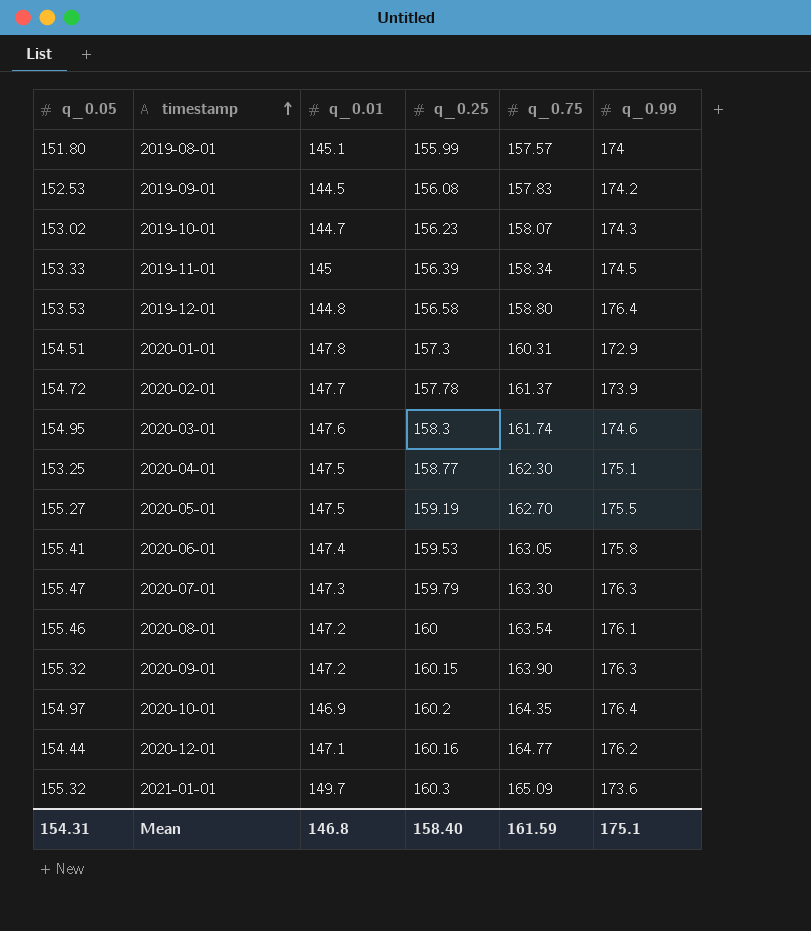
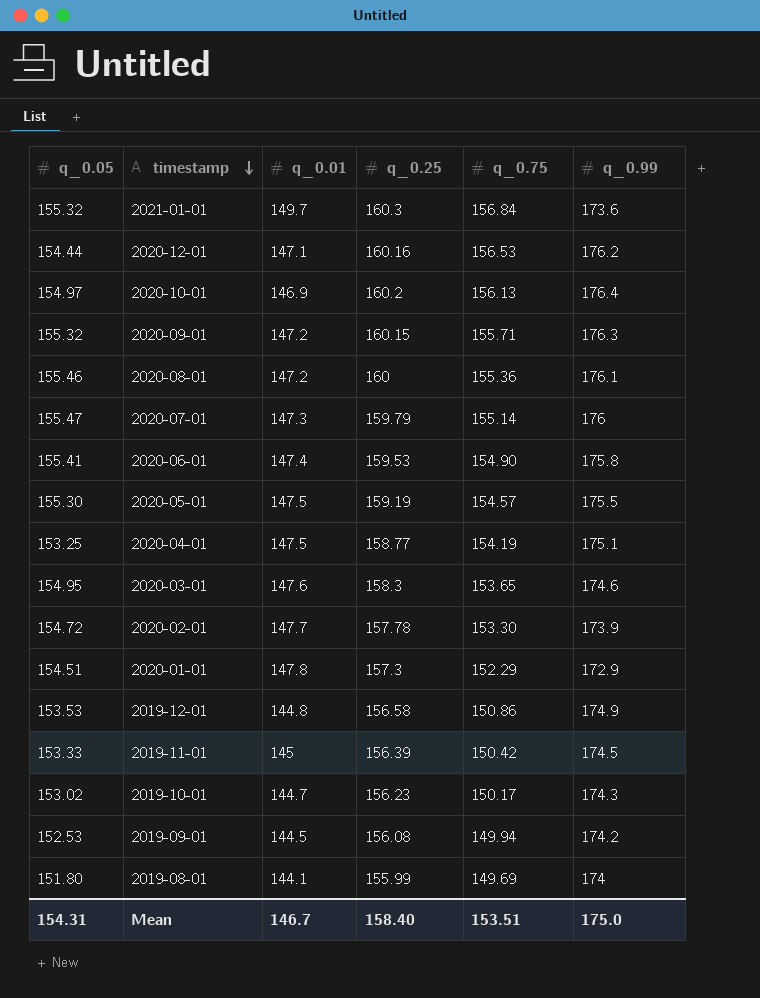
row order: timestamp ascending -> timestamp descending
2021-01-01 | q_0.75: 165.09 -> 156.84
2020-12-01 | q_0.75: 164.77 -> 156.53
2020-10-01 | q_0.75: 164.35 -> 156.13
2020-09-01 | q_0.75: 163.90 -> 155.71
2020-08-01 | q_0.75: 163.54 -> 155.36
2020-07-01 | q_0.75: 163.30 -> 155.14
2020-07-01 | q_0.99: 176.3 -> 176
2020-06-01 | q_0.75: 163.05 -> 154.90
2020-05-01 | q_0.05: 155.27 -> 155.30
2020-05-01 | q_0.75: 162.70 -> 154.57
2020-04-01 | q_0.75: 162.30 -> 154.19
2020-03-01 | q_0.75: 161.74 -> 153.65
2020-02-01 | q_0.75: 161.37 -> 153.30
2020-01-01 | q_0.75: 160.31 -> 152.29
2019-12-01 | q_0.75: 158.80 -> 150.86
2019-12-01 | q_0.99: 176.4 -> 174.9
2019-11-01 | q_0.75: 158.34 -> 150.42
2019-10-01 | q_0.75: 158.07 -> 150.17
2019-09-01 | q_0.75: 157.83 -> 149.94
2019-08-01 | q_0.01: 145.1 -> 144.1
2019-08-01 | q_0.75: 157.57 -> 149.69
Mean | q_0.01: 146.8 -> 146.7
Mean | q_0.75: 161.59 -> 153.51
Mean | q_0.99: 175.1 -> 175.0

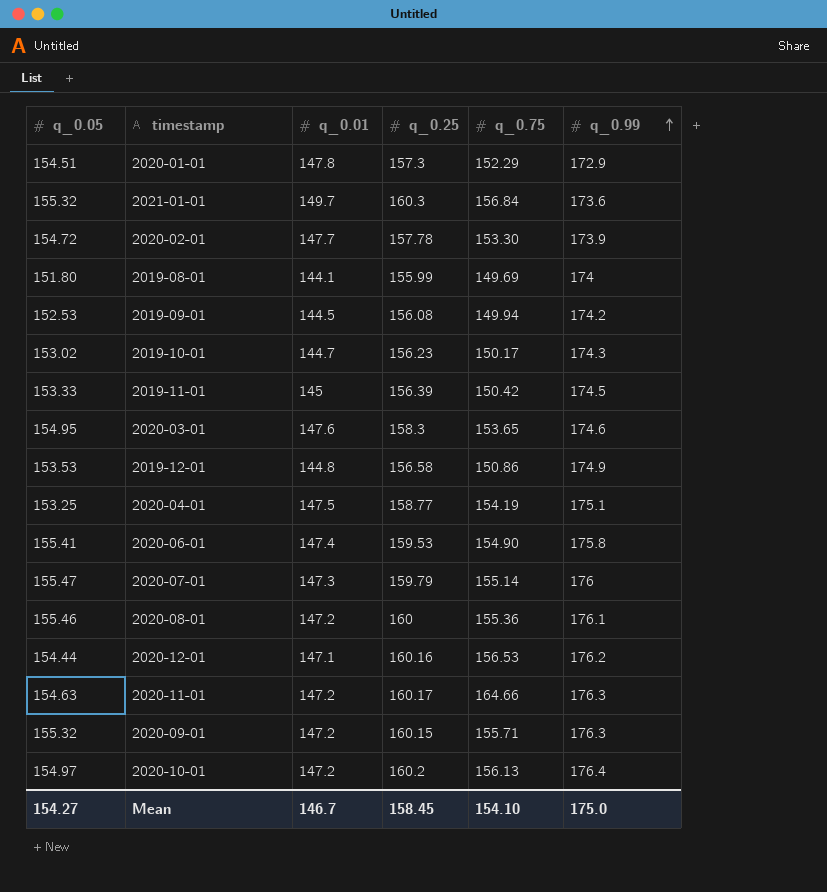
row order: timestamp descending -> q_0.99 ascending
row 2020-05-01: 155.30 | 147.5 | 159.19 | 154.57 | 175.5 -> none
row 2020-11-01: none -> 154.63 | 147.2 | 160.17 | 164.66 | 176.3
2020-10-01 | q_0.01: 146.9 -> 147.2
Mean | q_0.05: 154.31 -> 154.27
Mean | q_0.25: 158.40 -> 158.45
Mean | q_0.75: 153.51 -> 154.10

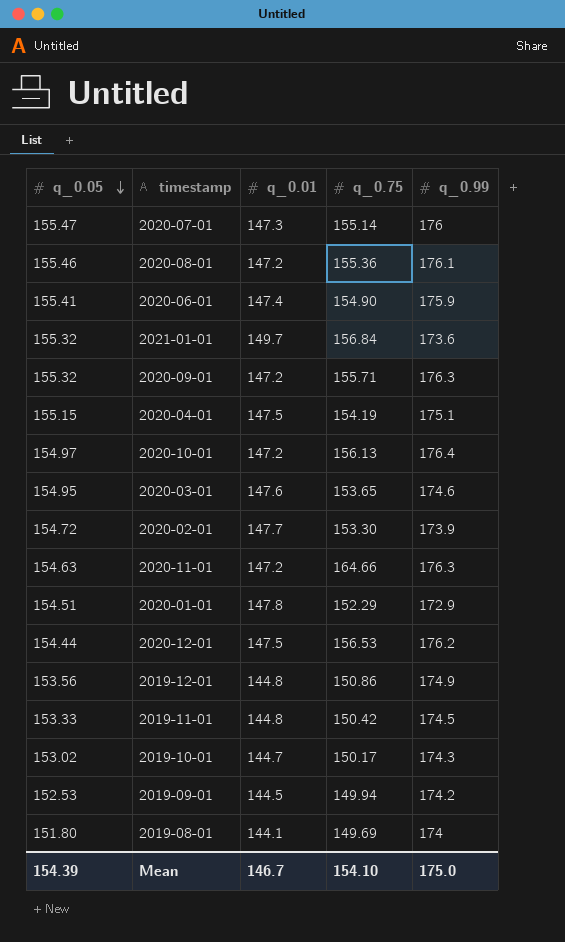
row order: q_0.99 ascending -> q_0.05 descending
column q_0.25 | position: 4 -> none
2020-06-01 | q_0.99: 175.8 -> 175.9
2020-04-01 | q_0.05: 153.25 -> 155.15
2020-12-01 | q_0.01: 147.1 -> 147.5
2019-12-01 | q_0.05: 153.53 -> 153.56
2019-11-01 | q_0.01: 145 -> 144.8
Mean | q_0.05: 154.27 -> 154.39

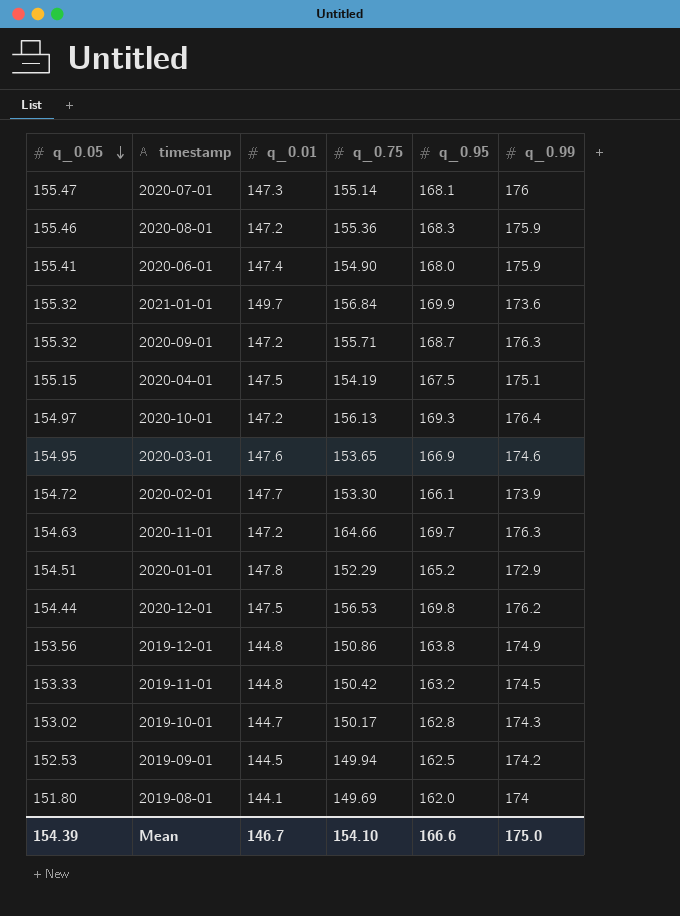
column q_0.95 | position: none -> 5
2020-08-01 | q_0.99: 176.1 -> 175.9

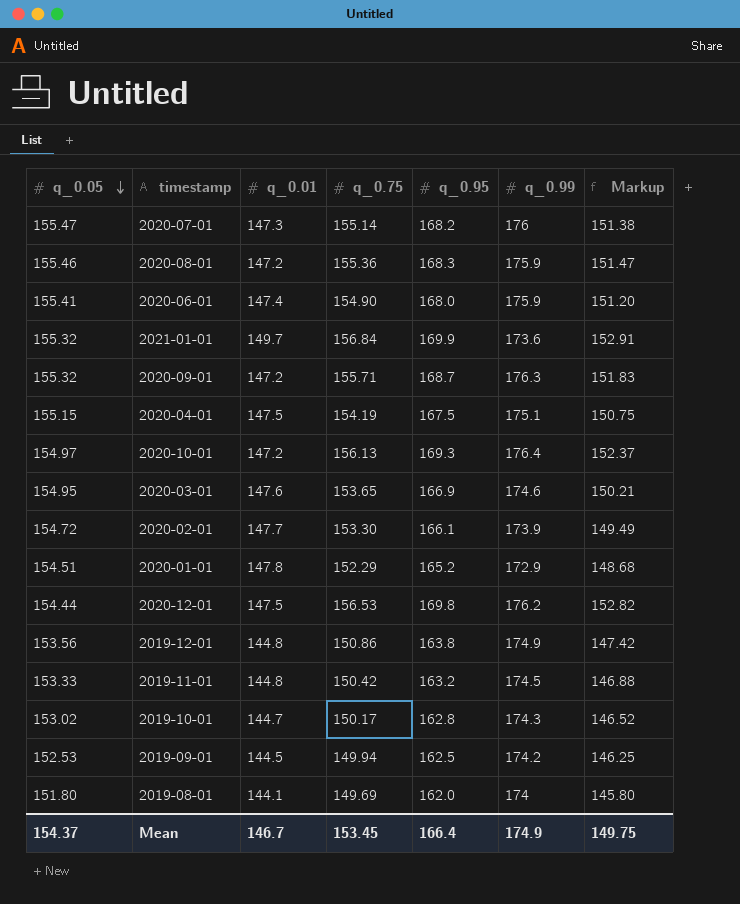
column Markup | formula: none -> [q_0.95] * 0.9
row 2020-11-01: 154.63 | 147.2 | 164.66 | 169.7 | 176.3 -> none
2020-07-01 | q_0.95: 168.1 -> 168.2
Mean | q_0.05: 154.39 -> 154.37
Mean | q_0.75: 154.10 -> 153.45
Mean | q_0.95: 166.6 -> 166.4
Mean | q_0.99: 175.0 -> 174.9

